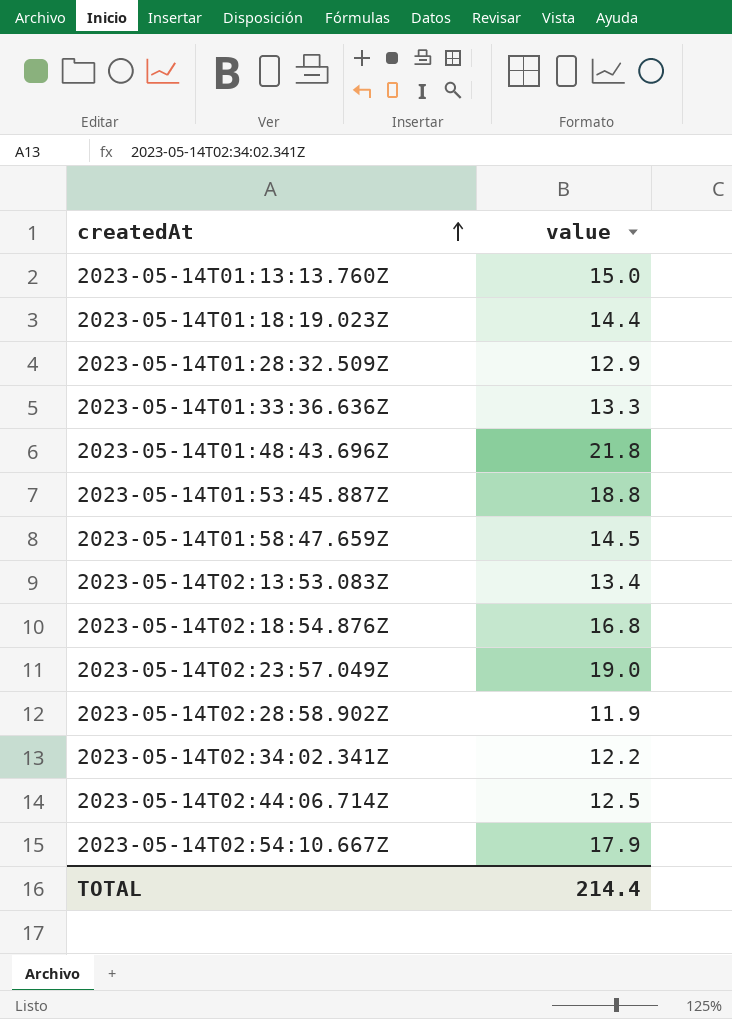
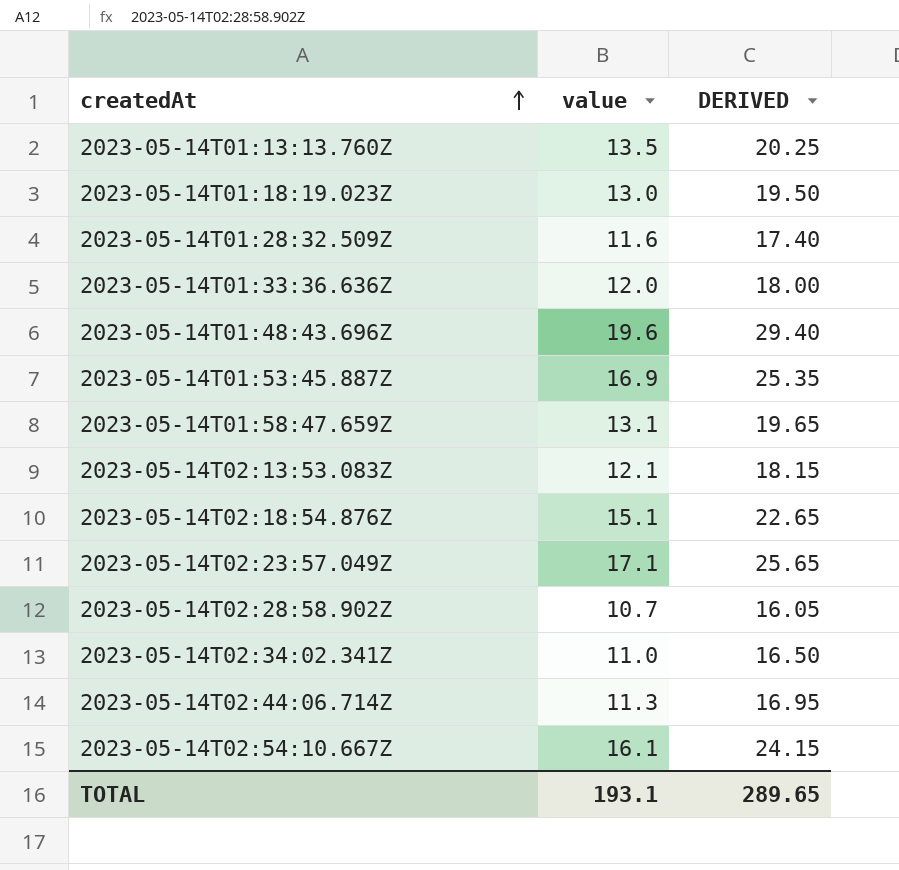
column DERIVED | formula: none -> [value] * 1.5
2023-05-14T01:13:13.760Z | value: 15.0 -> 13.5
2023-05-14T01:18:19.023Z | value: 14.4 -> 13.0
2023-05-14T01:28:32.509Z | value: 12.9 -> 11.6
2023-05-14T01:33:36.636Z | value: 13.3 -> 12.0
2023-05-14T01:48:43.696Z | value: 21.8 -> 19.6
2023-05-14T01:53:45.887Z | value: 18.8 -> 16.9
2023-05-14T01:58:47.659Z | value: 14.5 -> 13.1
2023-05-14T02:13:53.083Z | value: 13.4 -> 12.1
2023-05-14T02:18:54.876Z | value: 16.8 -> 15.1
2023-05-14T02:23:57.049Z | value: 19.0 -> 17.1
2023-05-14T02:28:58.902Z | value: 11.9 -> 10.7
2023-05-14T02:34:02.341Z | value: 12.2 -> 11.0
2023-05-14T02:44:06.714Z | value: 12.5 -> 11.3
2023-05-14T02:54:10.667Z | value: 17.9 -> 16.1
TOTAL | value: 214.4 -> 193.1

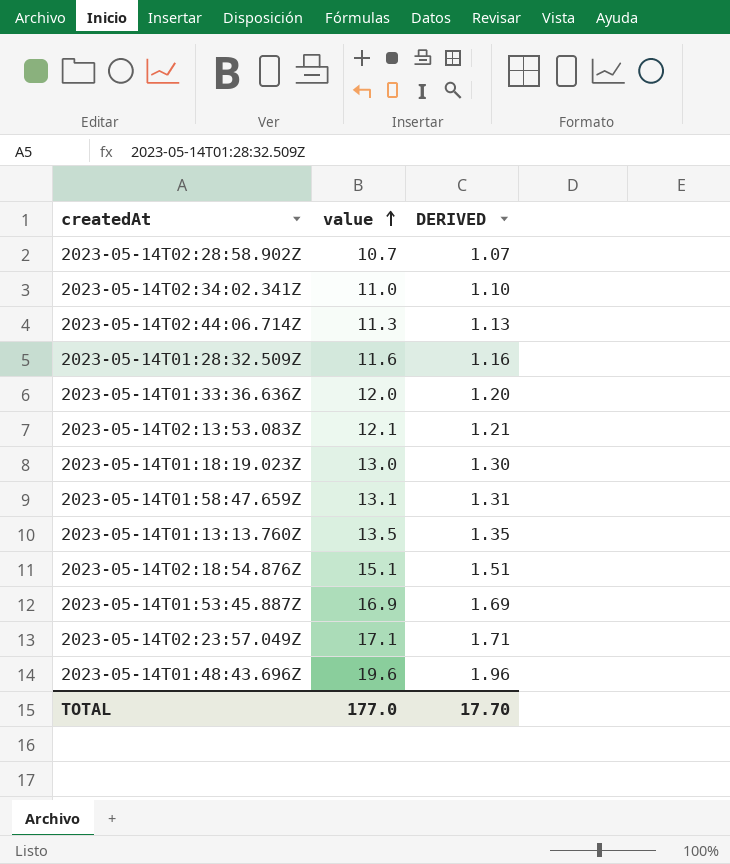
row order: createdAt ascending -> value ascending
column DERIVED | formula: [value] * 1.5 -> [value] * 0.1
row 2023-05-14T02:54:10.667Z: 16.1 | 24.15 -> none
TOTAL | value: 193.1 -> 177.0
TOTAL | DERIVED: 289.65 -> 17.70

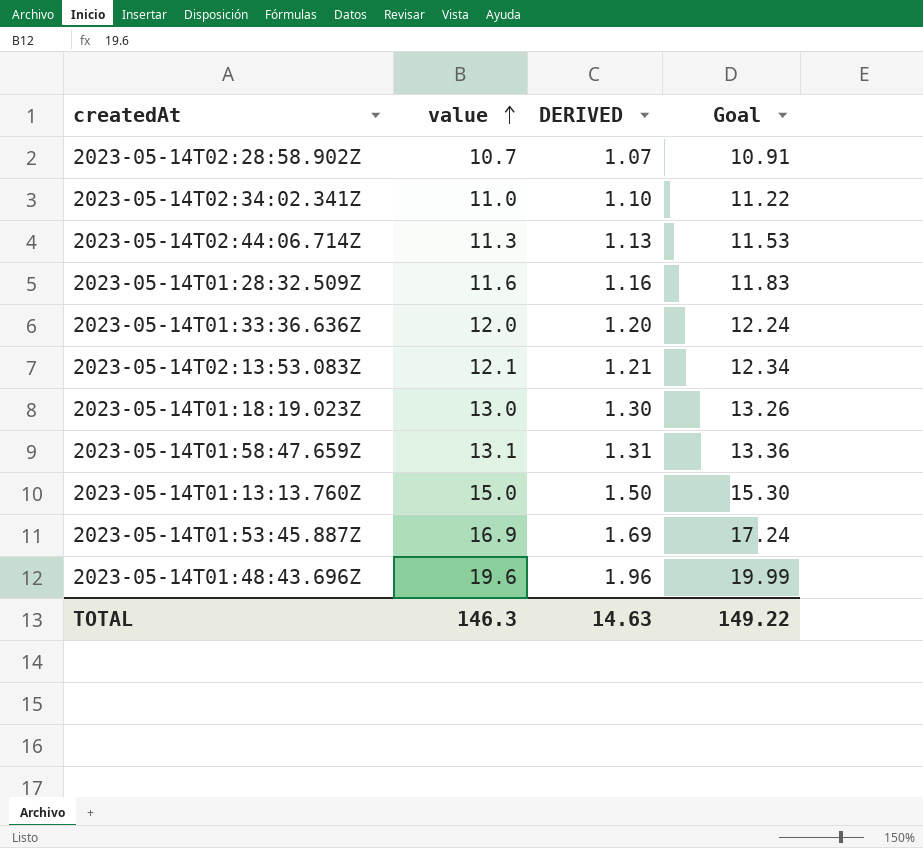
column Goal | formula: none -> [value] * 1.02
row 2023-05-14T02:18:54.876Z: 15.1 | 1.51 -> none
row 2023-05-14T02:23:57.049Z: 17.1 | 1.71 -> none
2023-05-14T01:13:13.760Z | value: 13.5 -> 15.0
2023-05-14T01:13:13.760Z | DERIVED: 1.35 -> 1.50
TOTAL | value: 177.0 -> 146.3
TOTAL | DERIVED: 17.70 -> 14.63

